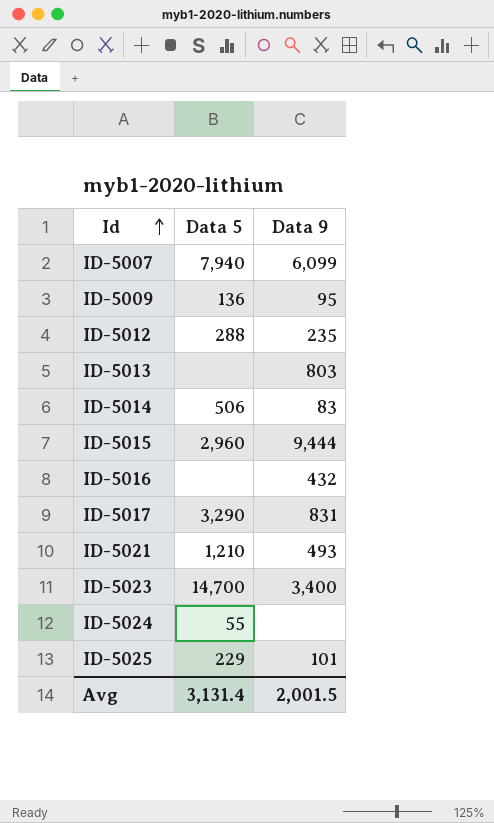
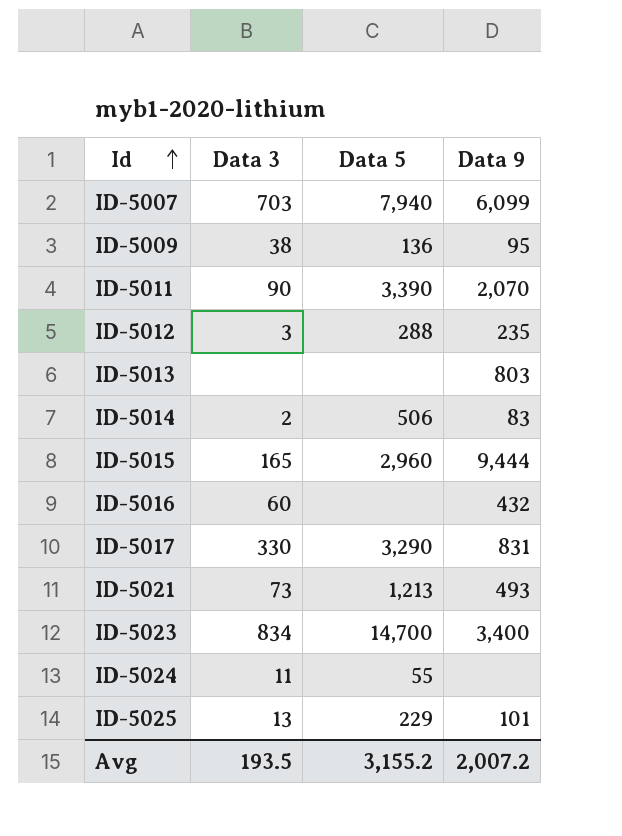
column Data 3 | position: none -> 2
row ID-5011: none -> 90 | 3,390 | 2,070
ID-5021 | Data 5: 1,210 -> 1,213
Avg | Data 5: 3,131.4 -> 3,155.2
Avg | Data 9: 2,001.5 -> 2,007.2

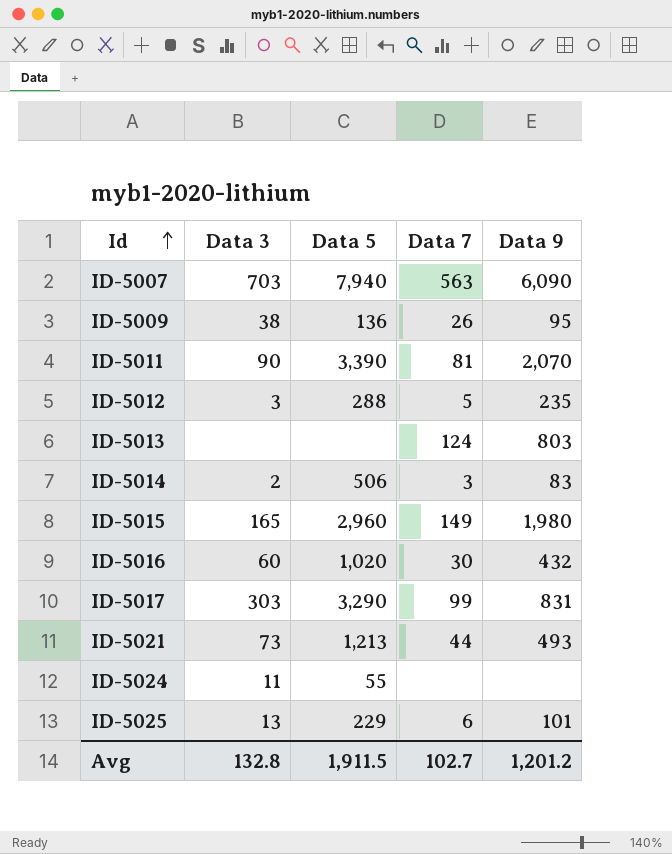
column Data 7 | position: none -> 4
row ID-5023: 834 | 14,700 | 3,400 -> none
ID-5007 | Data 9: 6,099 -> 6,090
ID-5015 | Data 9: 9,444 -> 1,980
ID-5016 | Data 5: none -> 1,020
ID-5017 | Data 3: 330 -> 303
Avg | Data 3: 193.5 -> 132.8
Avg | Data 5: 3,155.2 -> 1,911.5
Avg | Data 9: 2,007.2 -> 1,201.2

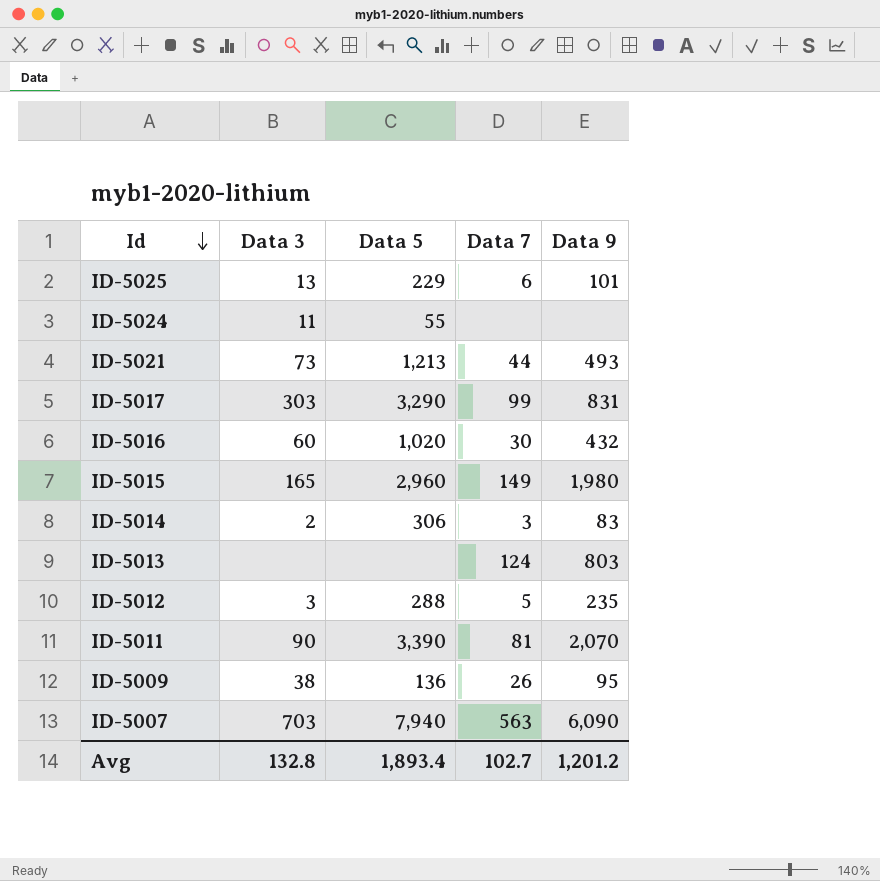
row order: Id ascending -> Id descending
ID-5014 | Data 5: 506 -> 306
Avg | Data 5: 1,911.5 -> 1,893.4

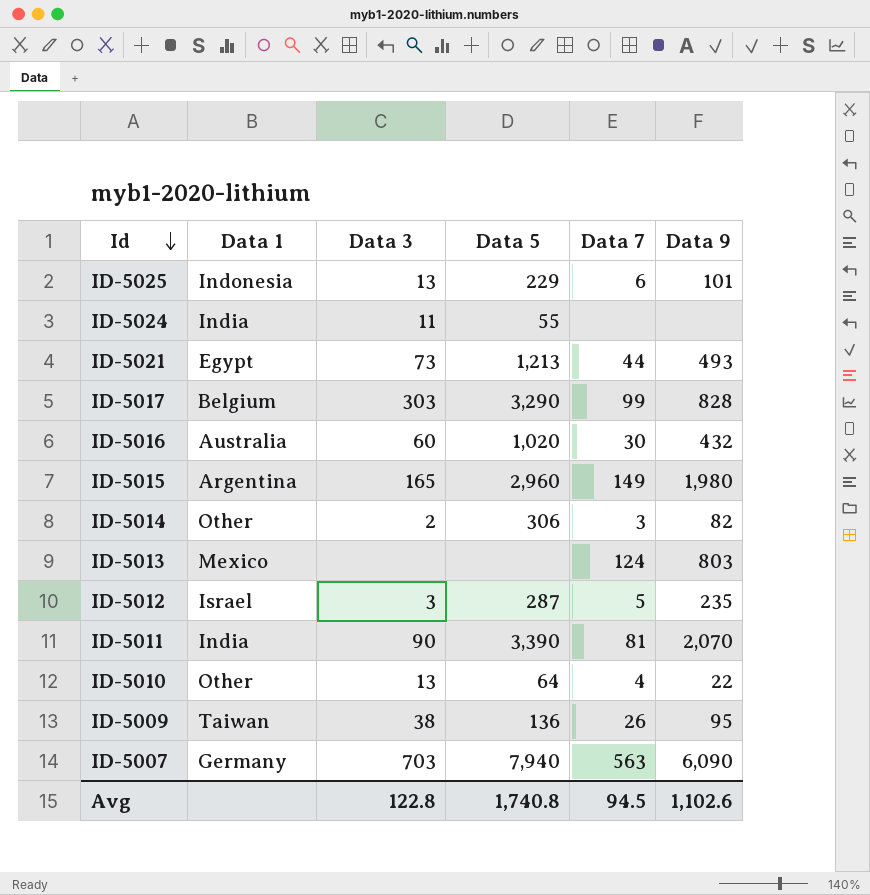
column Data 1 | position: none -> 2
ID-5017 | Data 9: 831 -> 828
ID-5014 | Data 9: 83 -> 82
ID-5012 | Data 5: 288 -> 287
row ID-5010: none -> Other | 13 | 64 | 4 | 22
Avg | Data 3: 132.8 -> 122.8
Avg | Data 5: 1,893.4 -> 1,740.8
Avg | Data 7: 102.7 -> 94.5
Avg | Data 9: 1,201.2 -> 1,102.6

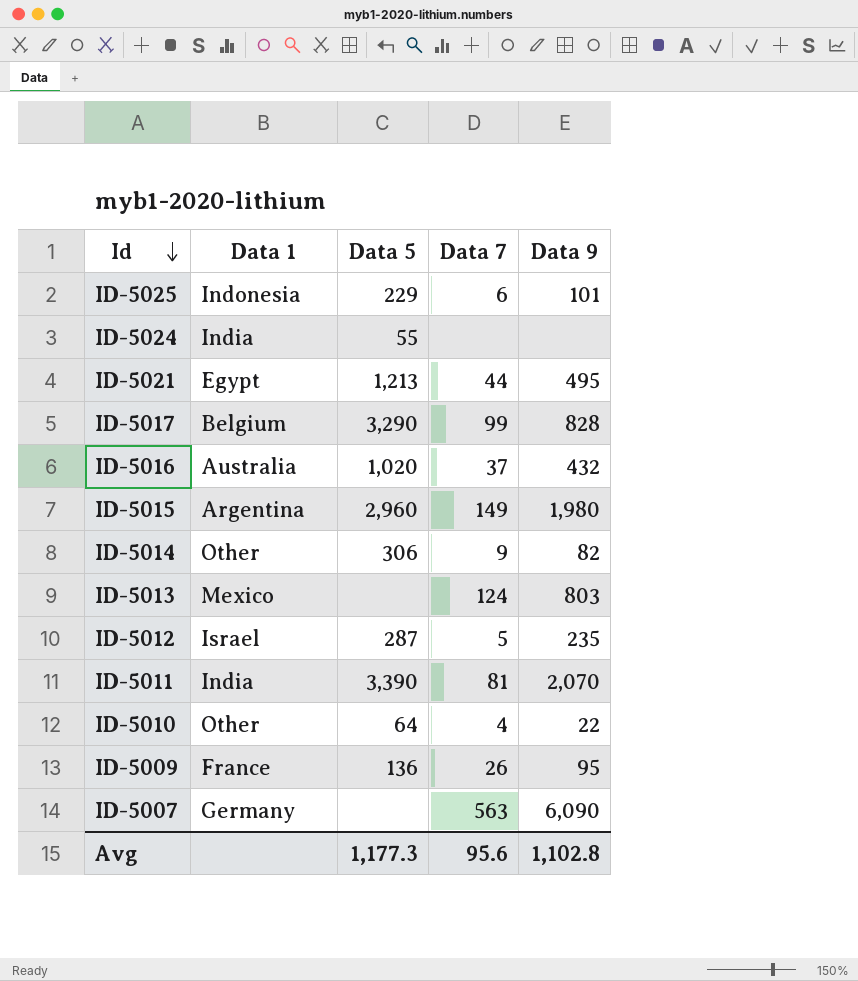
column Data 3 | position: 3 -> none
ID-5021 | Data 9: 493 -> 495
ID-5016 | Data 7: 30 -> 37
ID-5014 | Data 7: 3 -> 9
ID-5009 | Data 1: Taiwan -> France
ID-5007 | Data 5: 7,940 -> none
Avg | Data 5: 1,740.8 -> 1,177.3
Avg | Data 7: 94.5 -> 95.6
Avg | Data 9: 1,102.6 -> 1,102.8

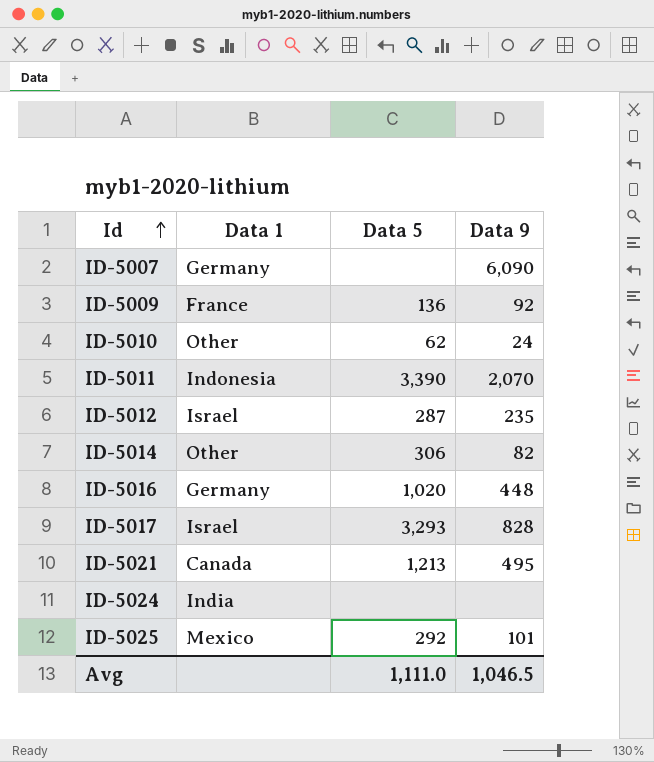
row order: Id descending -> Id ascending
column Data 7 | position: 4 -> none
row ID-5015: Argentina | 2,960 | 149 | 1,980 -> none
row ID-5013: Mexico | none | 124 | 803 -> none
ID-5009 | Data 9: 95 -> 92
ID-5010 | Data 5: 64 -> 62
ID-5010 | Data 9: 22 -> 24
ID-5011 | Data 1: India -> Indonesia
ID-5016 | Data 1: Australia -> Germany
ID-5016 | Data 9: 432 -> 448
ID-5017 | Data 1: Belgium -> Israel
ID-5017 | Data 5: 3,290 -> 3,293
ID-5021 | Data 1: Egypt -> Canada
ID-5024 | Data 5: 55 -> none
ID-5025 | Data 1: Indonesia -> Mexico
ID-5025 | Data 5: 229 -> 292
Avg | Data 5: 1,177.3 -> 1,111.0
Avg | Data 9: 1,102.8 -> 1,046.5

